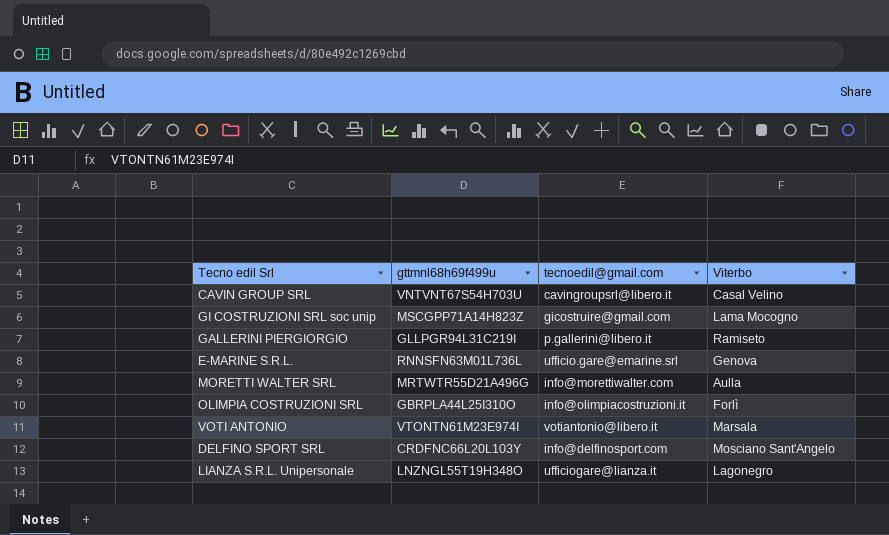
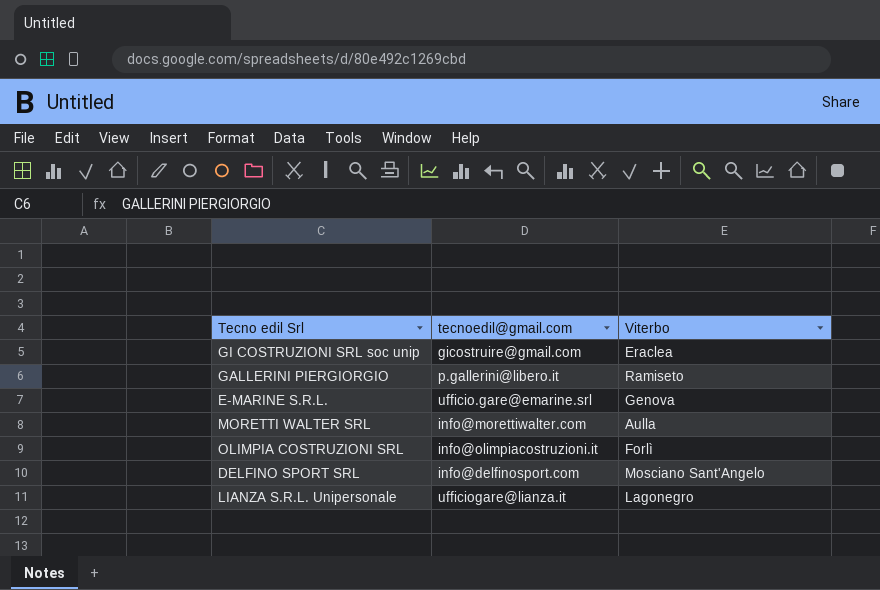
column gttmnl68h69f499u | position: 2 -> none
row CAVIN GROUP SRL: VNTVNT67S54H703U | cavingroupsrl@libero.it | Casal Velino -> none
row VOTI ANTONIO: VTONTN61M23E974I | votiantonio@libero.it | Marsala -> none
GI COSTRUZIONI SRL soc unip | Viterbo: Lama Mocogno -> Eraclea

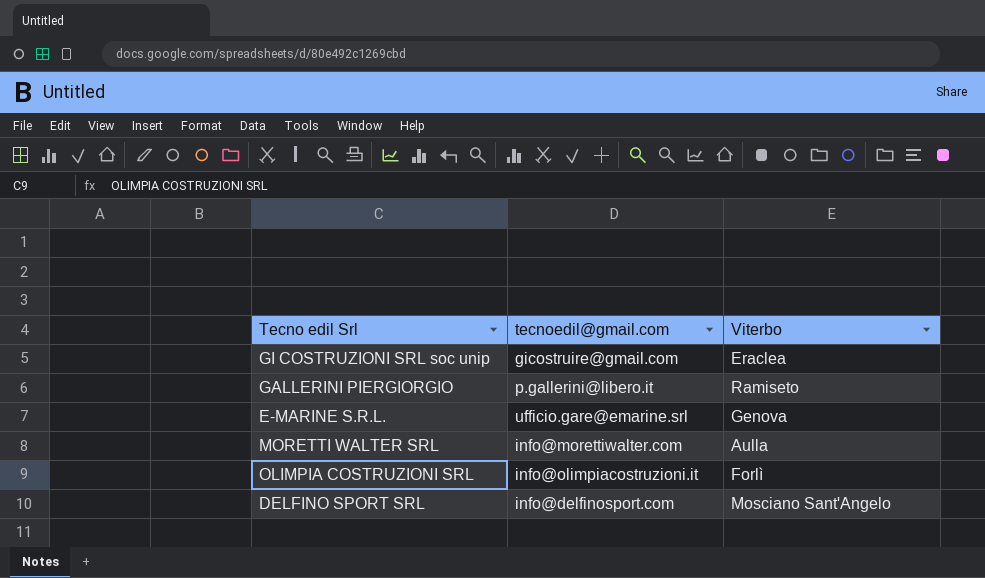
row LIANZA S.R.L. Unipersonale: ufficiogare@lianza.it | Lagonegro -> none

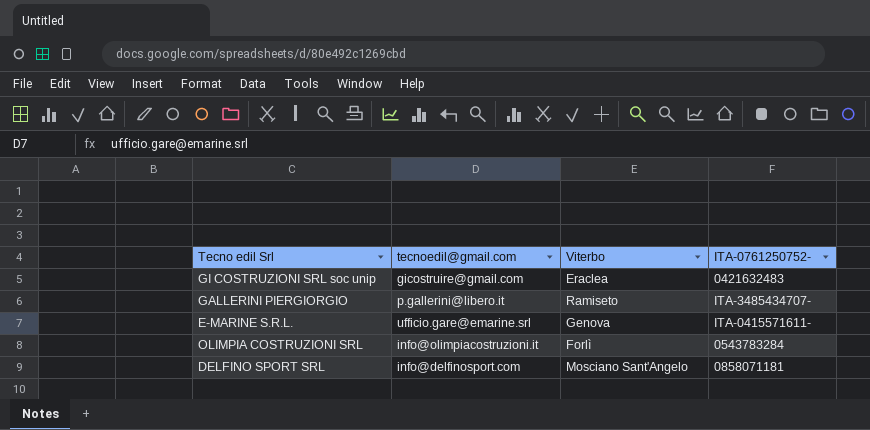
column ITA-0761250752- | position: none -> 4
row MORETTI WALTER SRL: info@morettiwalter.com | Aulla -> none

